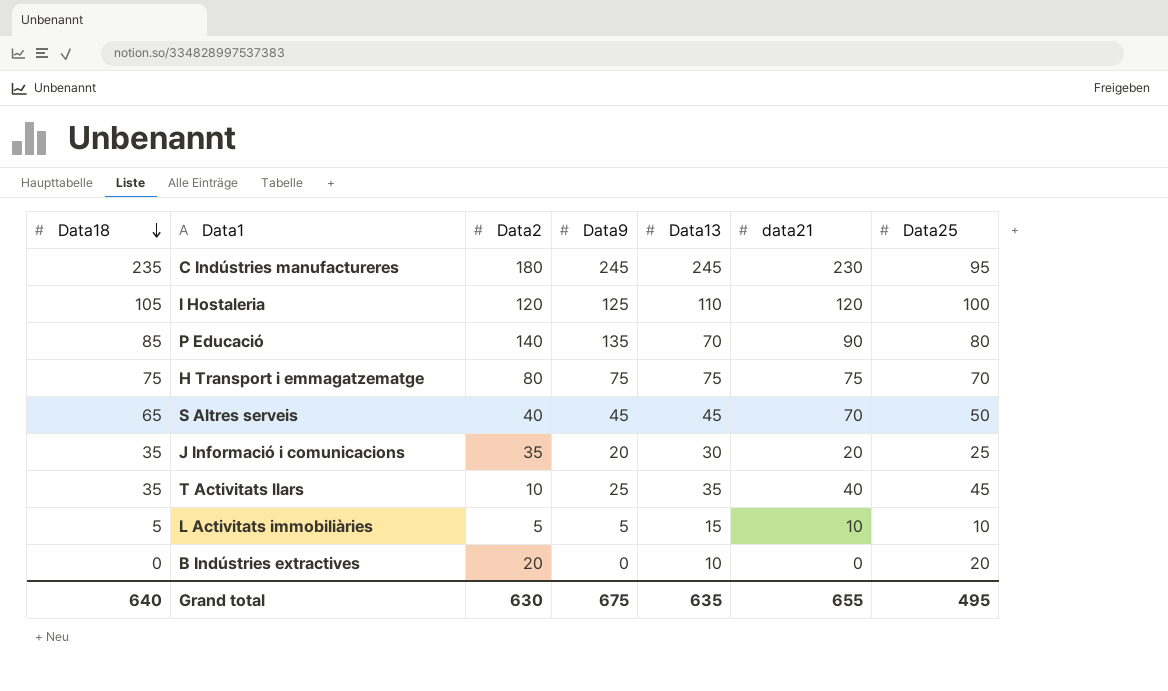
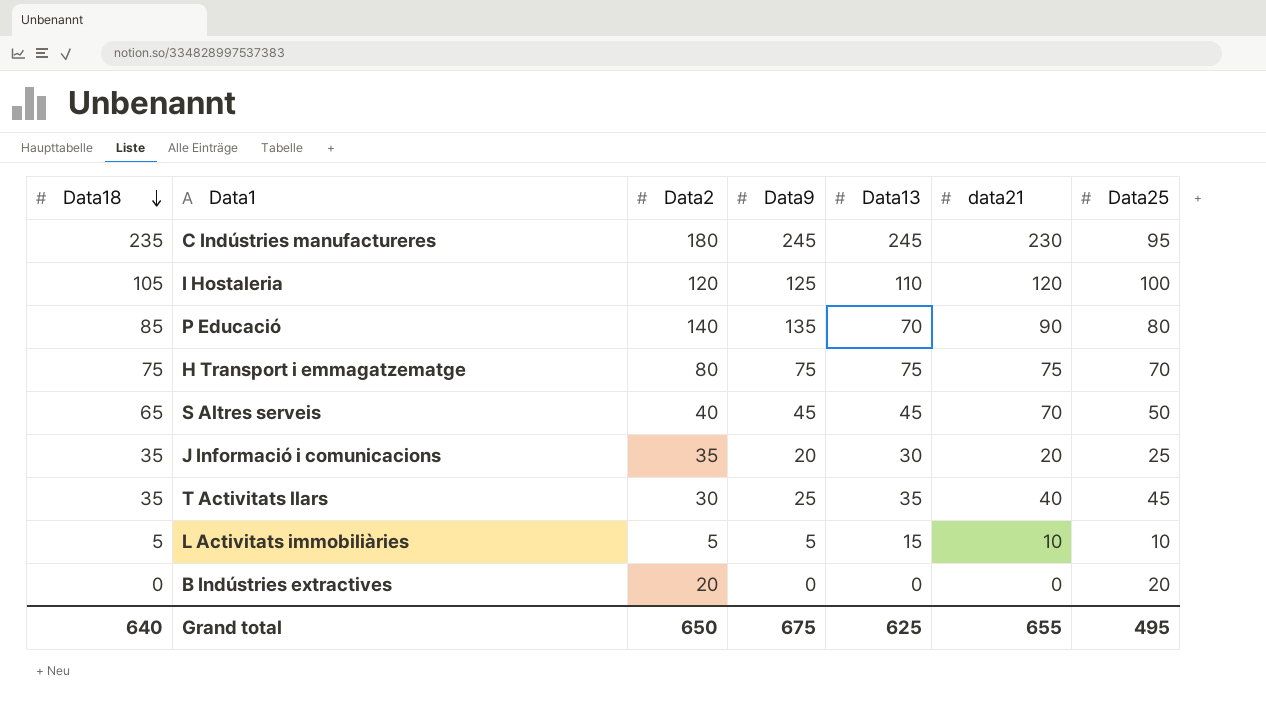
T Activitats llars | Data2: 10 -> 30
B Indústries extractives | Data13: 10 -> 0
Grand total | Data2: 630 -> 650
Grand total | Data13: 635 -> 625

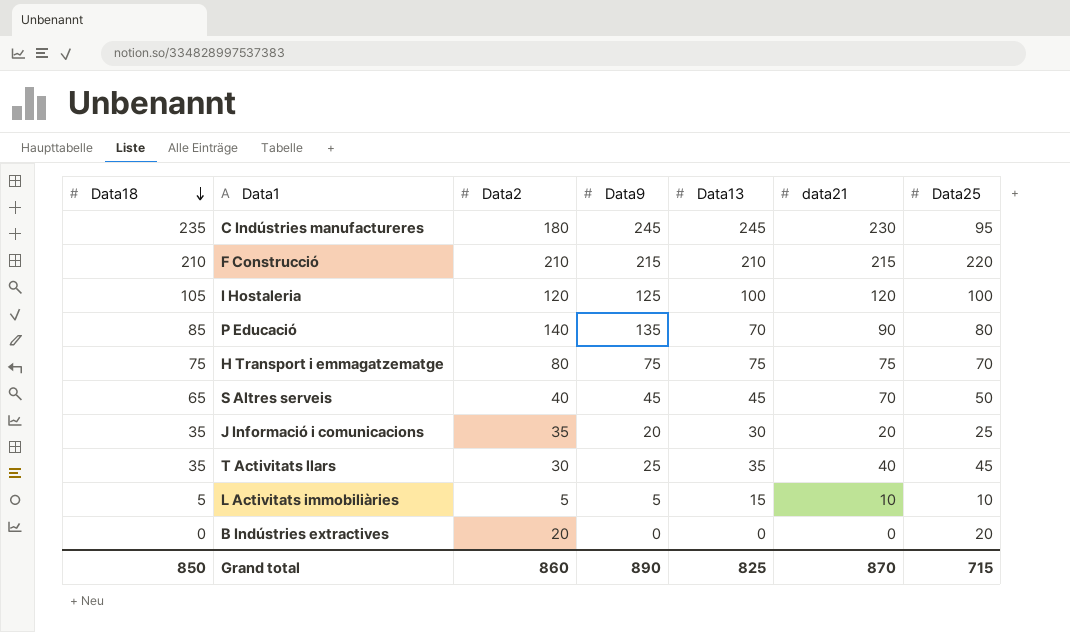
row F Construcció: none -> 210 | 210 | 215 | 210 | 215 | 220
I Hostaleria | Data13: 110 -> 100
Grand total | Data18: 640 -> 850
Grand total | Data2: 650 -> 860
Grand total | Data9: 675 -> 890
Grand total | Data13: 625 -> 825
Grand total | data21: 655 -> 870
Grand total | Data25: 495 -> 715

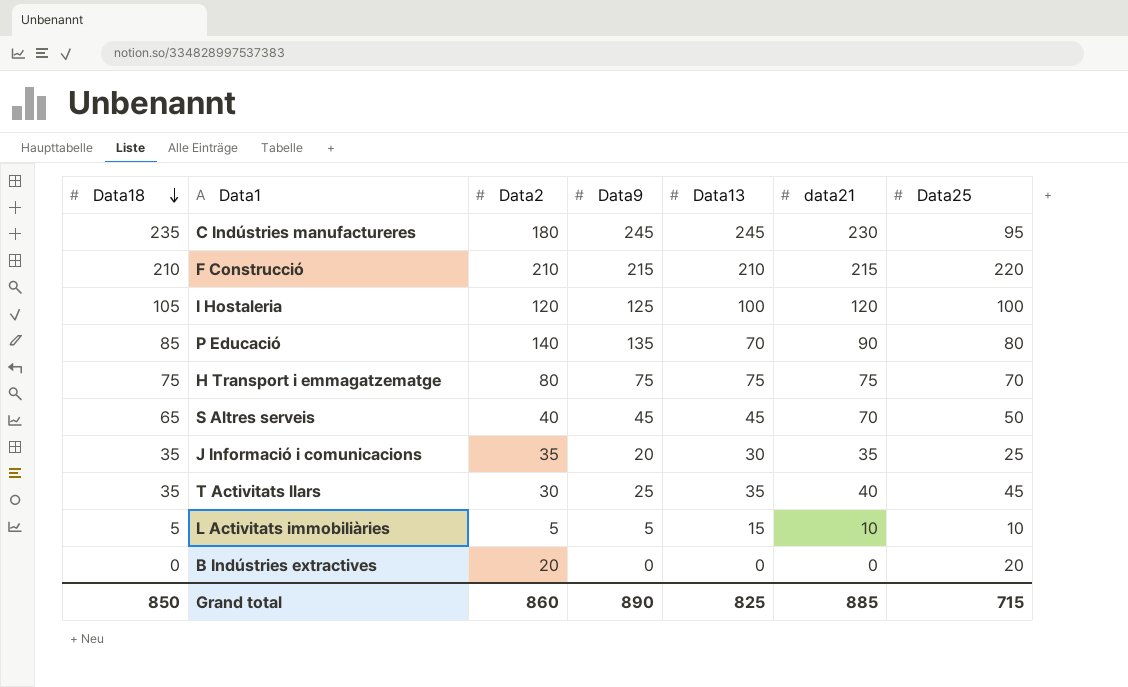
J Informació i comunicacions | data21: 20 -> 35
Grand total | data21: 870 -> 885

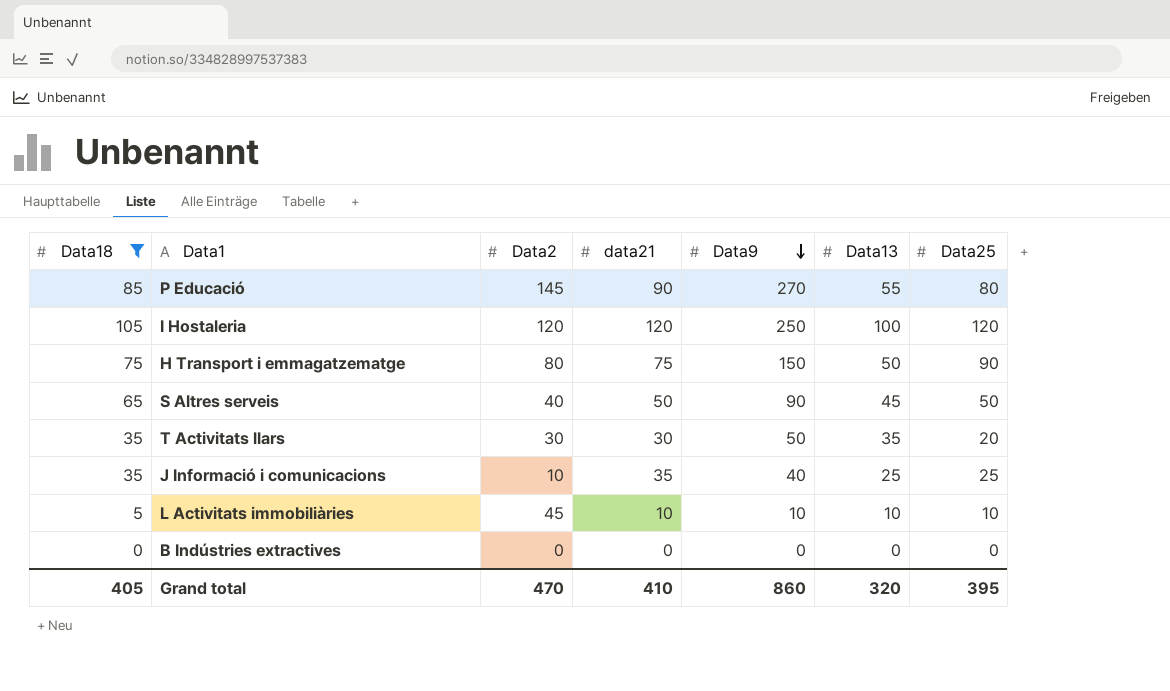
filter: none -> Data18 <= 105
row order: Data18 descending -> Data9 descending
column data21 | position: 6 -> 4
P Educació | Data2: 140 -> 145
P Educació | Data9: 135 -> 270
P Educació | Data13: 70 -> 55
I Hostaleria | Data9: 125 -> 250
I Hostaleria | Data25: 100 -> 120
H Transport i emmagatzematge | Data9: 75 -> 150
H Transport i emmagatzematge | Data13: 75 -> 50
H Transport i emmagatzematge | Data25: 70 -> 90
S Altres serveis | data21: 70 -> 50
S Altres serveis | Data9: 45 -> 90
T Activitats llars | data21: 40 -> 30
T Activitats llars | Data9: 25 -> 50
T Activitats llars | Data25: 45 -> 20
J Informació i comunicacions | Data2: 35 -> 10
J Informació i comunicacions | Data9: 20 -> 40
J Informació i comunicacions | Data13: 30 -> 25
L Activitats immobiliàries | Data2: 5 -> 45
L Activitats immobiliàries | Data9: 5 -> 10
L Activitats immobiliàries | Data13: 15 -> 10
B Indústries extractives | Data2: 20 -> 0
B Indústries extractives | Data25: 20 -> 0
Grand total | Data18: 850 -> 405
Grand total | Data2: 860 -> 470
Grand total | data21: 885 -> 410
Grand total | Data9: 890 -> 860
Grand total | Data13: 825 -> 320
Grand total | Data25: 715 -> 395

